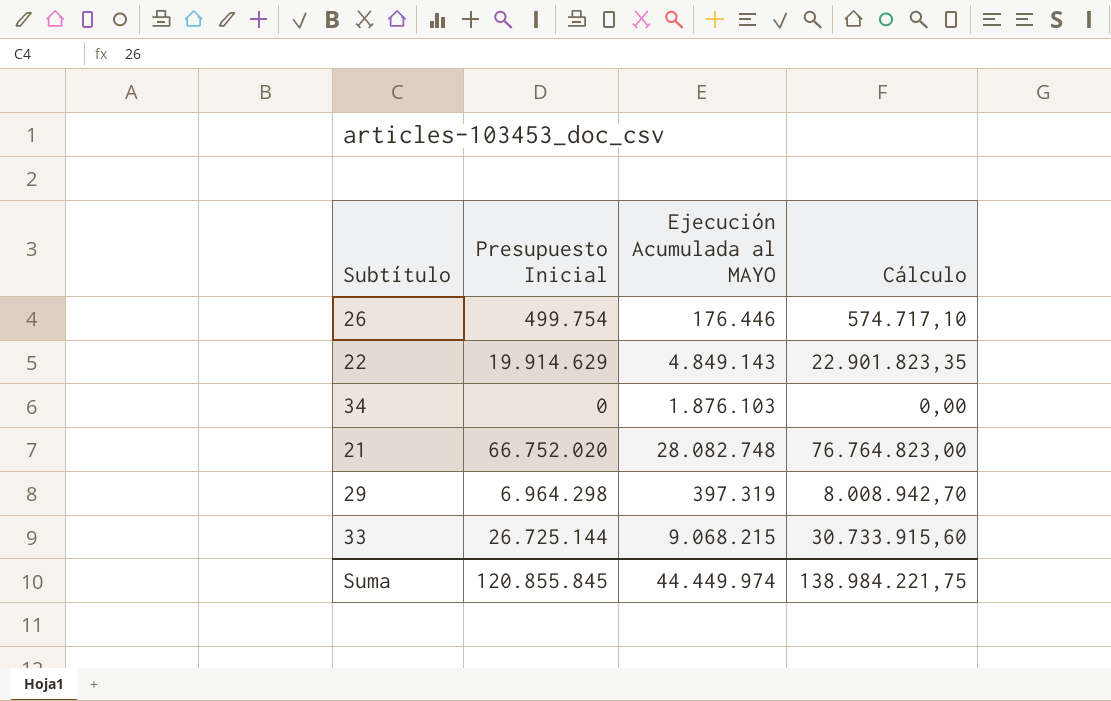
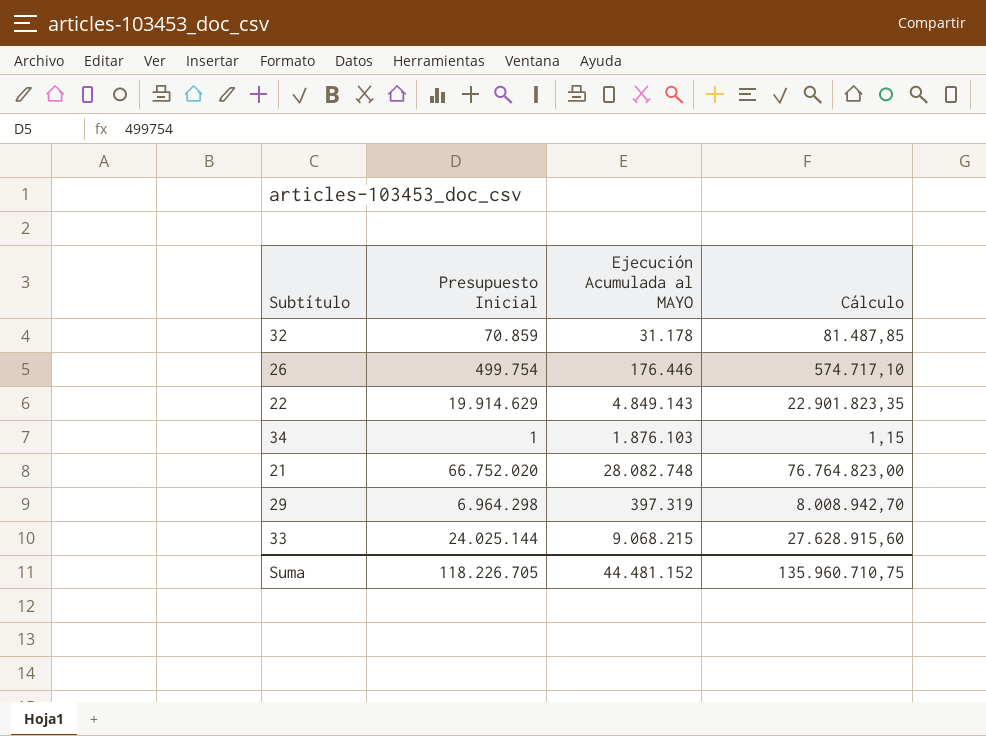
row 32: none -> 70.859 | 31.178 | 81.487,85
34 | Presupuesto Inicial: 0 -> 1
34 | Cálculo: 0,00 -> 1,15
33 | Presupuesto Inicial: 26.725.144 -> 24.025.144
33 | Cálculo: 30.733.915,60 -> 27.628.915,60
Suma | Presupuesto Inicial: 120.855.845 -> 118.226.705
Suma | Ejecución Acumulada al MAYO: 44.449.974 -> 44.481.152
Suma | Cálculo: 138.984.221,75 -> 135.960.710,75

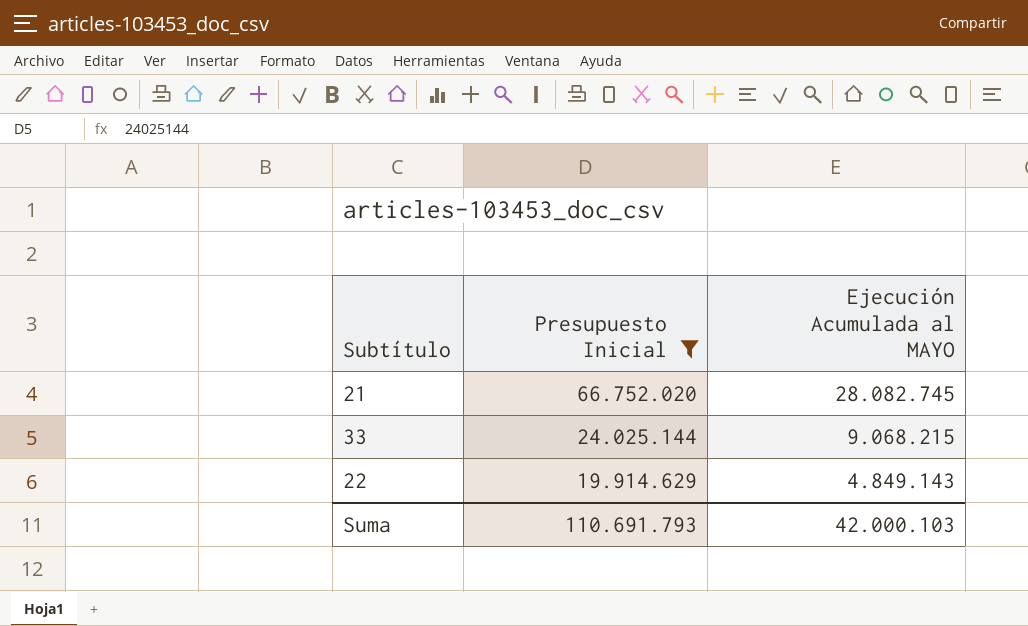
filter: none -> Presupuesto Inicial >= 19.914.629
row order: none -> Presupuesto Inicial descending
column Cálculo | formula: [Presupuesto Inicial] * 1,15 -> none
21 | Ejecución Acumulada al MAYO: 28.082.748 -> 28.082.745
Suma | Presupuesto Inicial: 118.226.705 -> 110.691.793
Suma | Ejecución Acumulada al MAYO: 44.481.152 -> 42.000.103

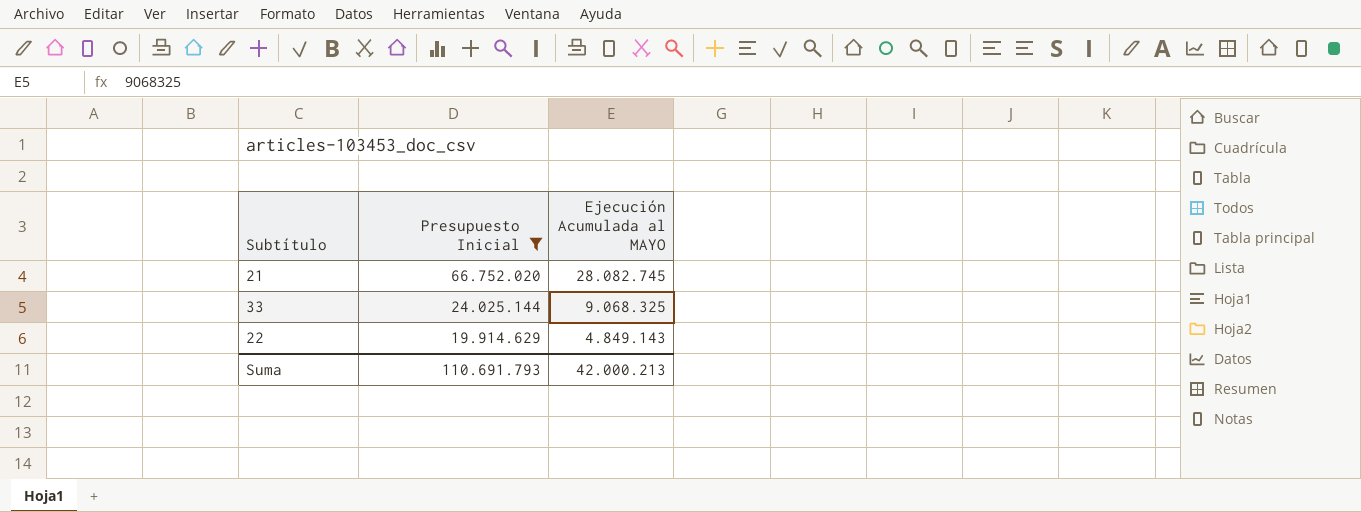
33 | Ejecución Acumulada al MAYO: 9.068.215 -> 9.068.325
Suma | Ejecución Acumulada al MAYO: 42.000.103 -> 42.000.213

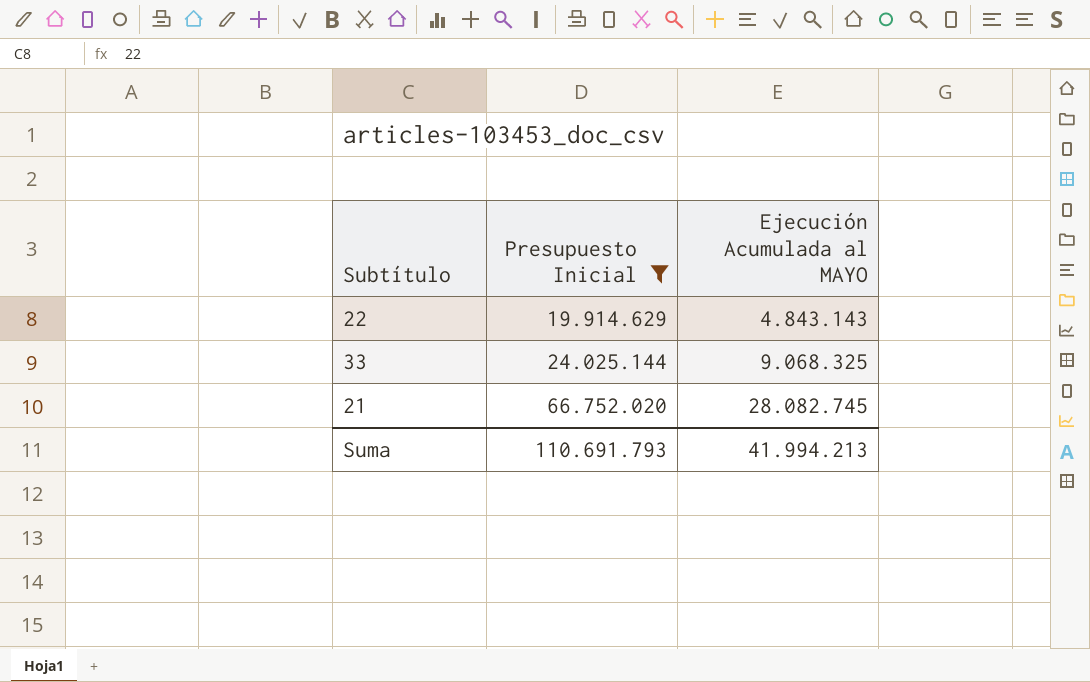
row order: Presupuesto Inicial descending -> Presupuesto Inicial ascending
22 | Ejecución Acumulada al MAYO: 4.849.143 -> 4.843.143
Suma | Ejecución Acumulada al MAYO: 42.000.213 -> 41.994.213

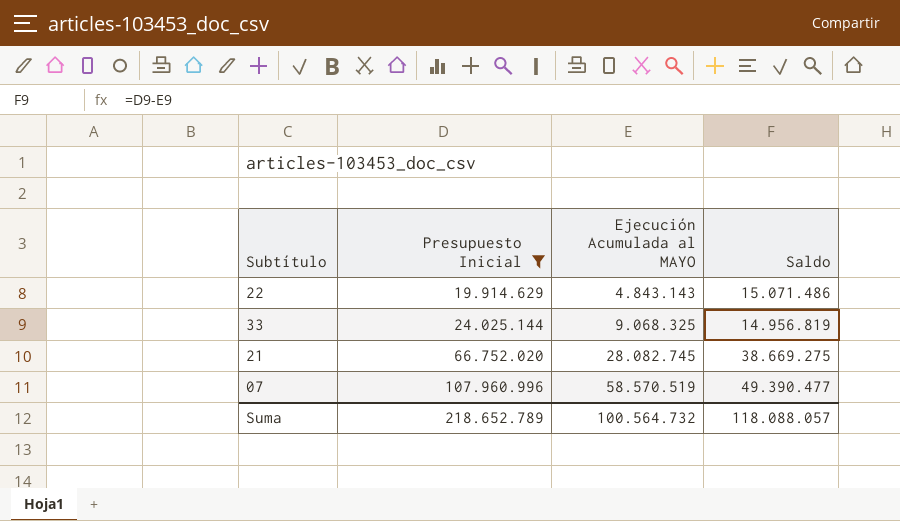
column Saldo | formula: none -> [Presupuesto Inicial] - [Ejecución Acumulada al MAYO]
row 07: none -> 107.960.996 | 58.570.519 | 49.390.477
Suma | Presupuesto Inicial: 110.691.793 -> 218.652.789
Suma | Ejecución Acumulada al MAYO: 41.994.213 -> 100.564.732

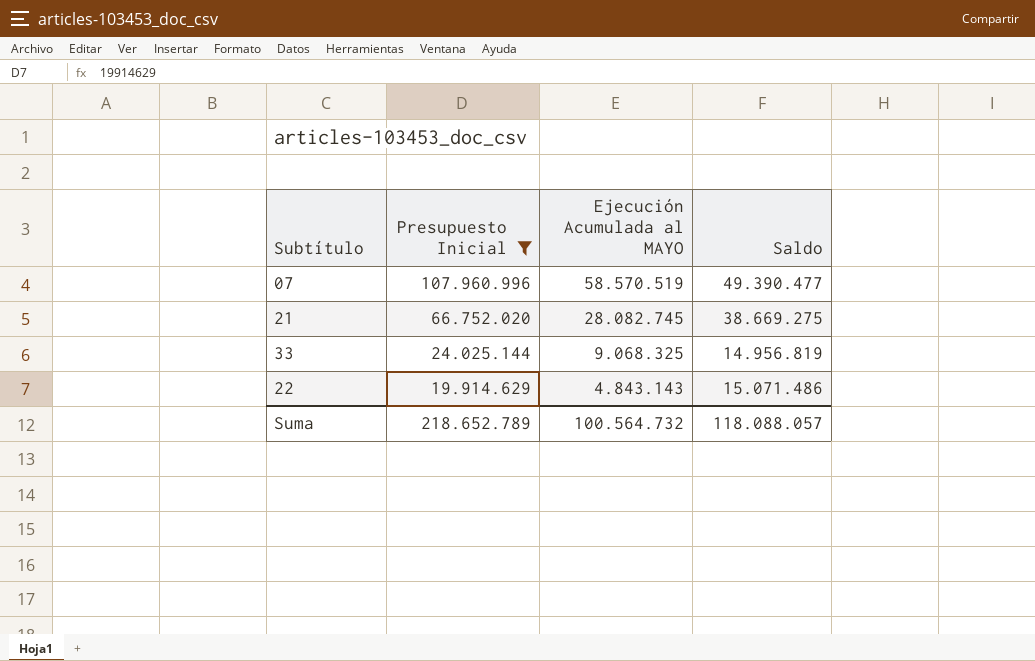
row order: Presupuesto Inicial ascending -> Presupuesto Inicial descending

